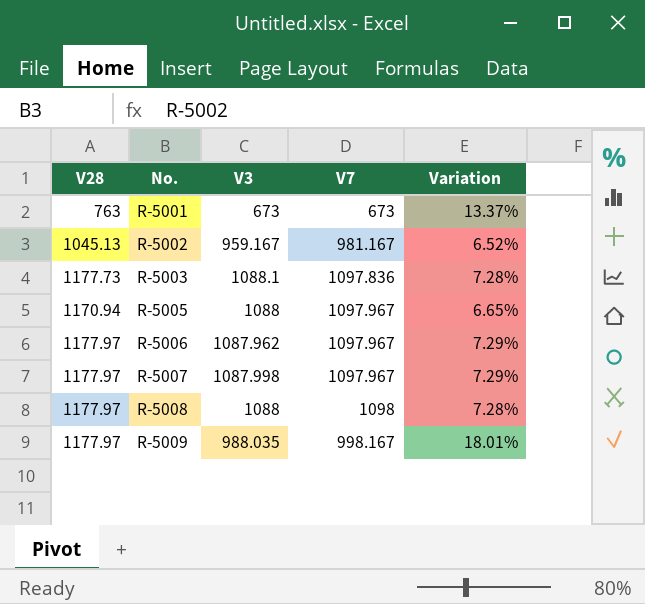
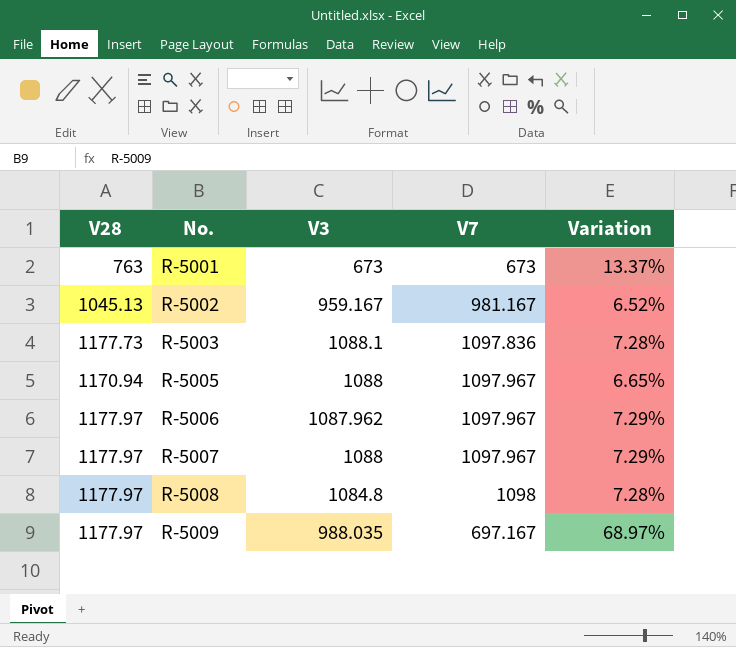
R-5007 | V3: 1087.998 -> 1088
R-5008 | V3: 1088 -> 1084.8
R-5009 | V7: 998.167 -> 697.167
R-5009 | Variation: 18.01% -> 68.97%

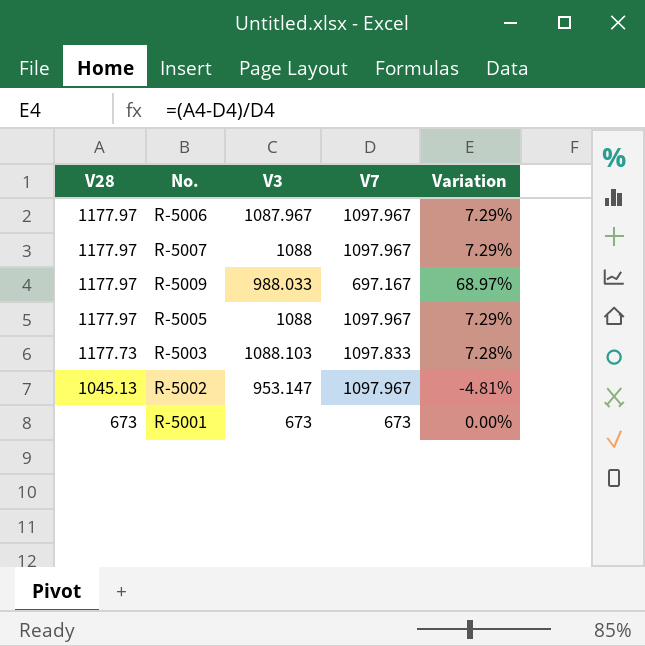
row order: No. ascending -> V28 descending
row R-5008: 1177.97 | 1084.8 | 1098 | 7.28% -> none
R-5006 | V3: 1087.962 -> 1087.967
R-5009 | V3: 988.035 -> 988.033
R-5005 | V28: 1170.94 -> 1177.97
R-5005 | Variation: 6.65% -> 7.29%
R-5003 | V3: 1088.1 -> 1088.103
R-5003 | V7: 1097.836 -> 1097.833
R-5002 | V3: 959.167 -> 953.147
R-5002 | V7: 981.167 -> 1097.967
R-5002 | Variation: 6.52% -> -4.81%
R-5001 | V28: 763 -> 673
R-5001 | Variation: 13.37% -> 0.00%

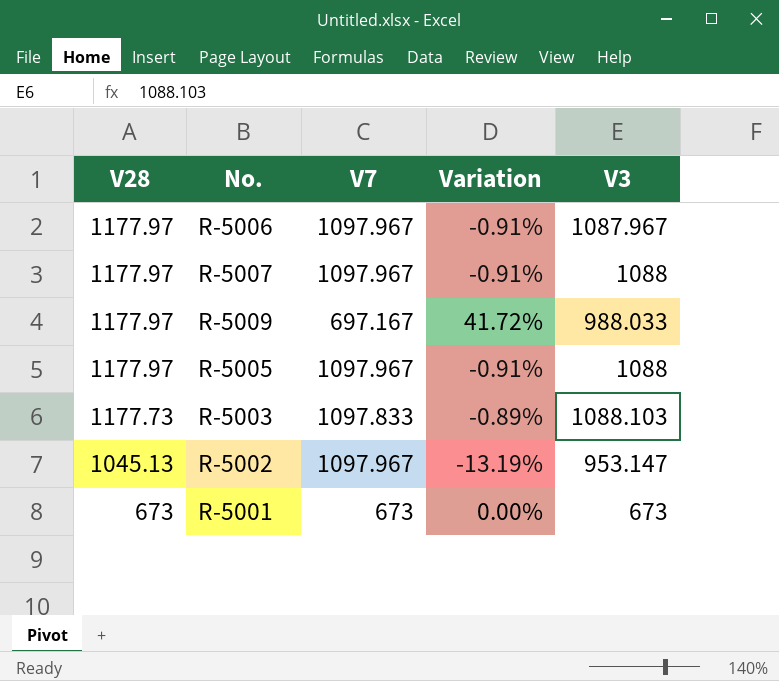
column Variation | formula: ([V28] - [V7]) / [V7] -> ([V3] - [V7]) / [V7]
column V3 | position: 3 -> 5

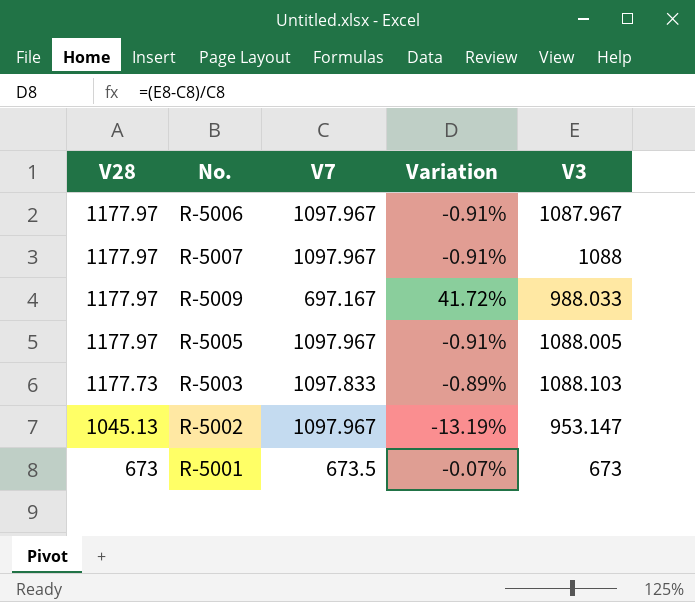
R-5005 | V3: 1088 -> 1088.005
R-5001 | V7: 673 -> 673.5
R-5001 | Variation: 0.00% -> -0.07%

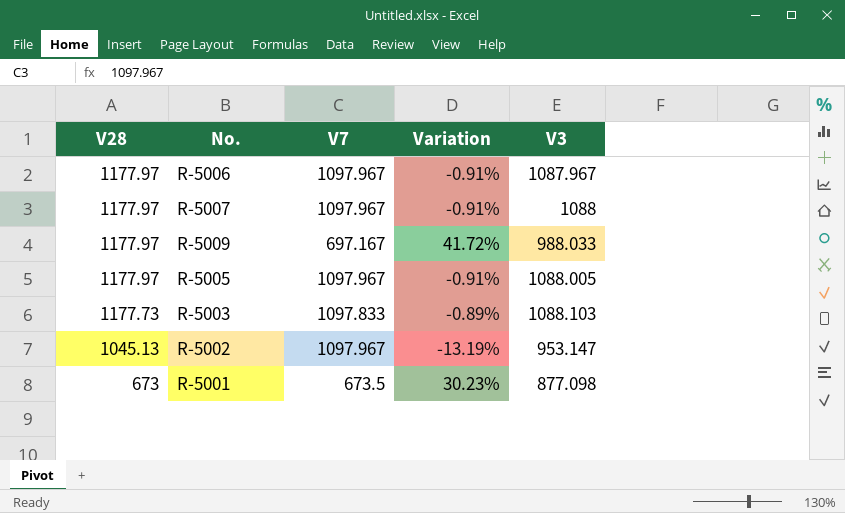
R-5001 | Variation: -0.07% -> 30.23%
R-5001 | V3: 673 -> 877.098

